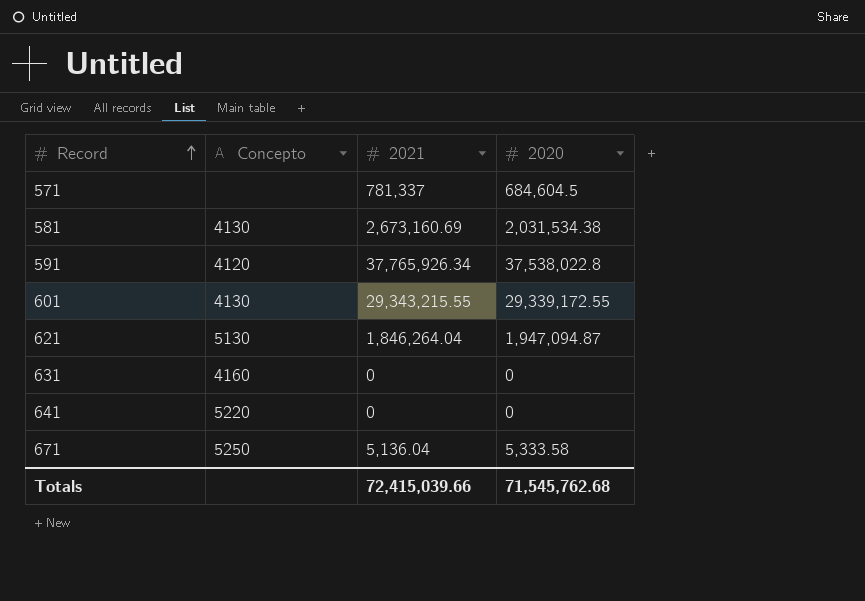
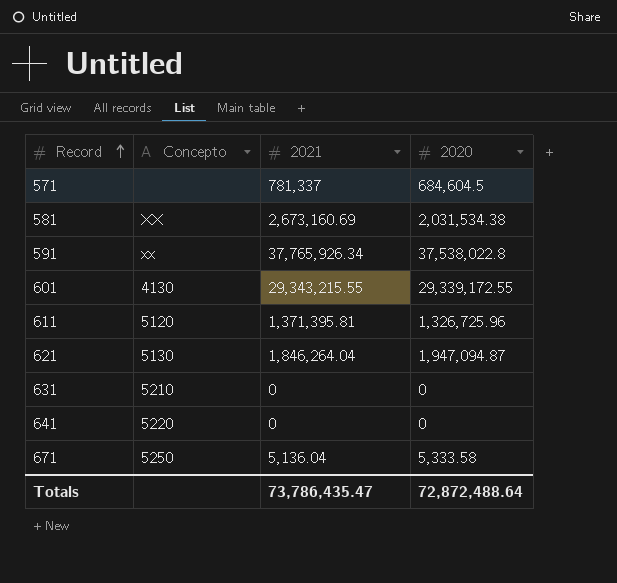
581 | Concepto: 4130 -> XX
591 | Concepto: 4120 -> xx
row 611: none -> 5120 | 1,371,395.81 | 1,326,725.96
631 | Concepto: 4160 -> 5210
Totals | 2021: 72,415,039.66 -> 73,786,435.47
Totals | 2020: 71,545,762.68 -> 72,872,488.64

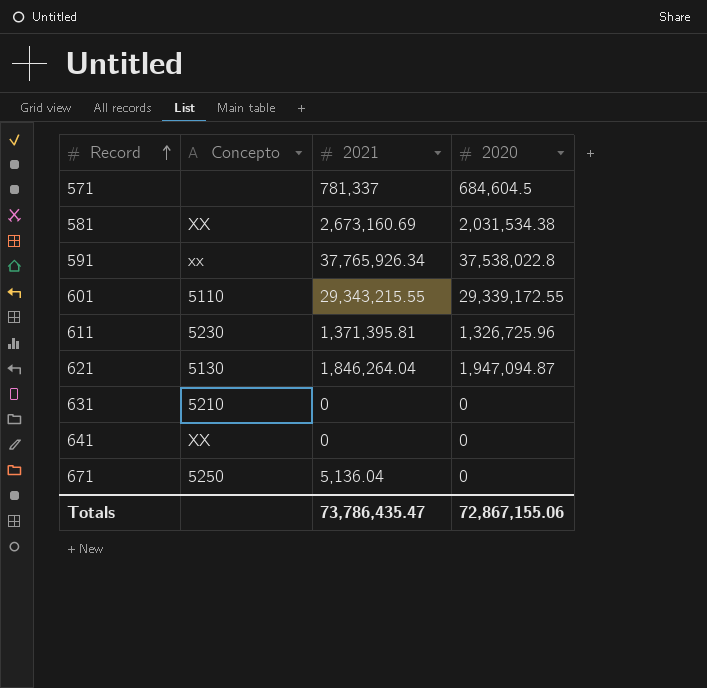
601 | Concepto: 4130 -> 5110
611 | Concepto: 5120 -> 5230
641 | Concepto: 5220 -> XX
671 | 2020: 5,333.58 -> 0
Totals | 2020: 72,872,488.64 -> 72,867,155.06

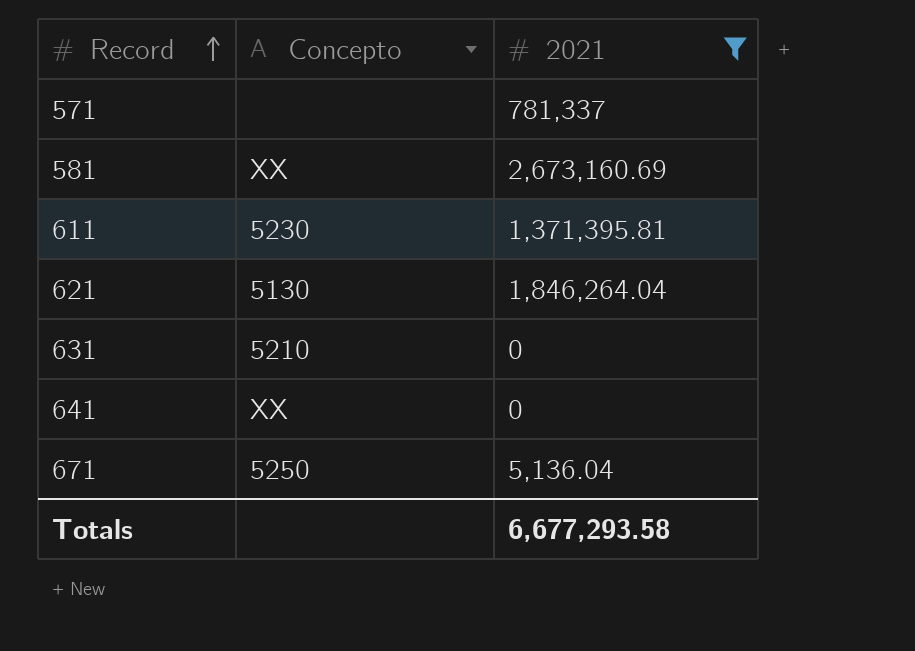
filter: none -> 2021 <= 2,673,160.69
column 2020 | position: 4 -> none
Totals | 2021: 73,786,435.47 -> 6,677,293.58

